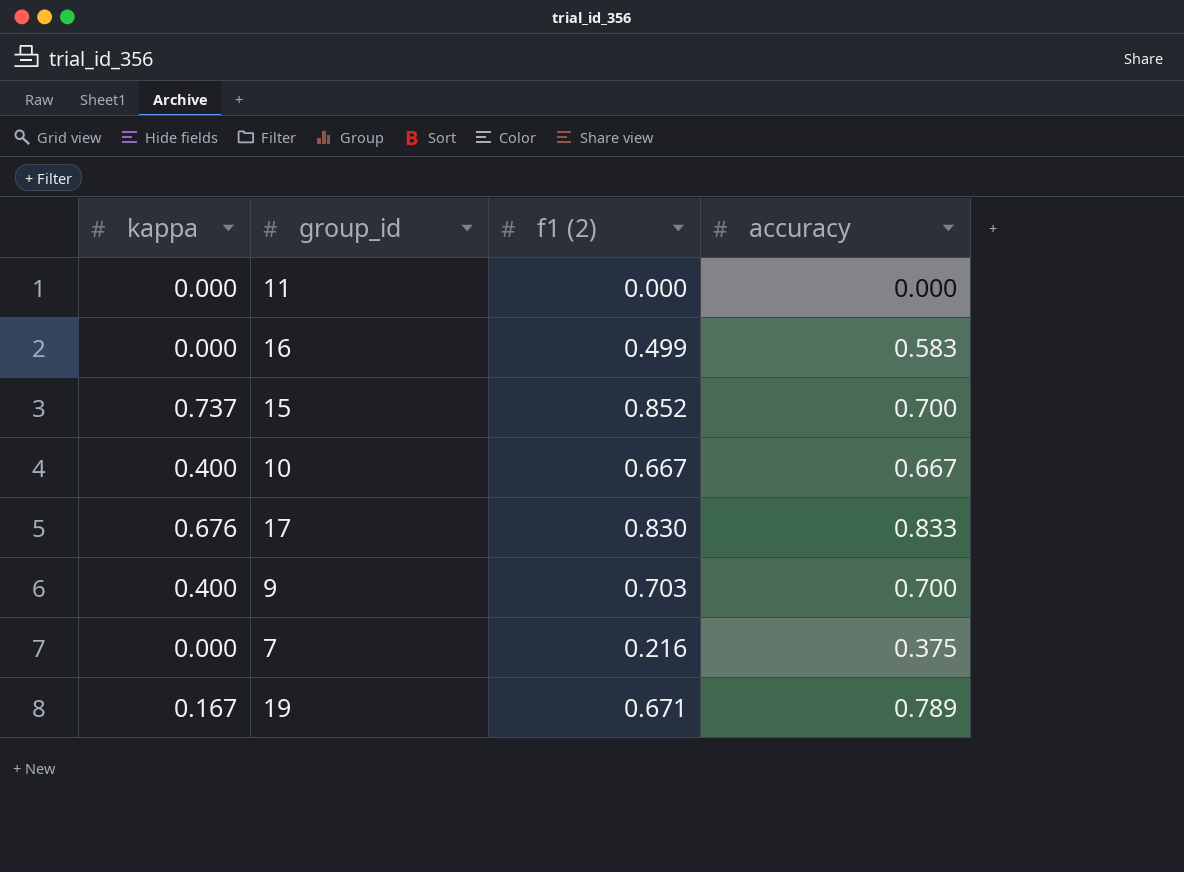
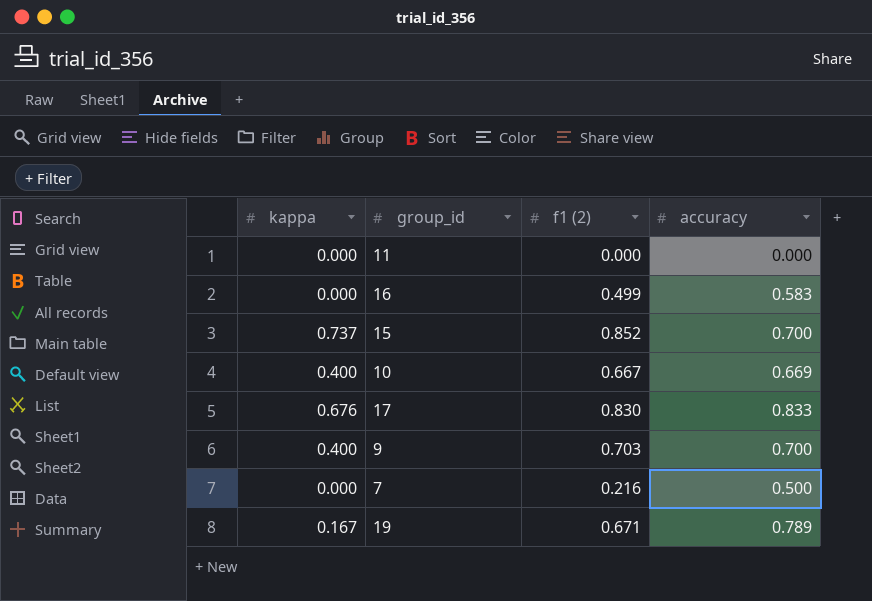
10 | accuracy: 0.667 -> 0.669
7 | accuracy: 0.375 -> 0.500

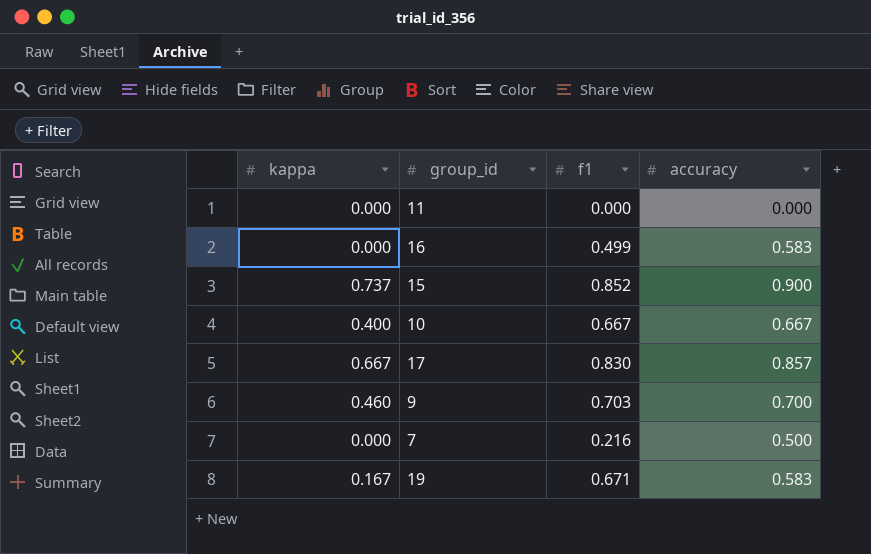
column name: f1 (2) -> f1
15 | accuracy: 0.700 -> 0.900
10 | accuracy: 0.669 -> 0.667
17 | kappa: 0.676 -> 0.667
17 | accuracy: 0.833 -> 0.857
9 | kappa: 0.400 -> 0.460
19 | accuracy: 0.789 -> 0.583

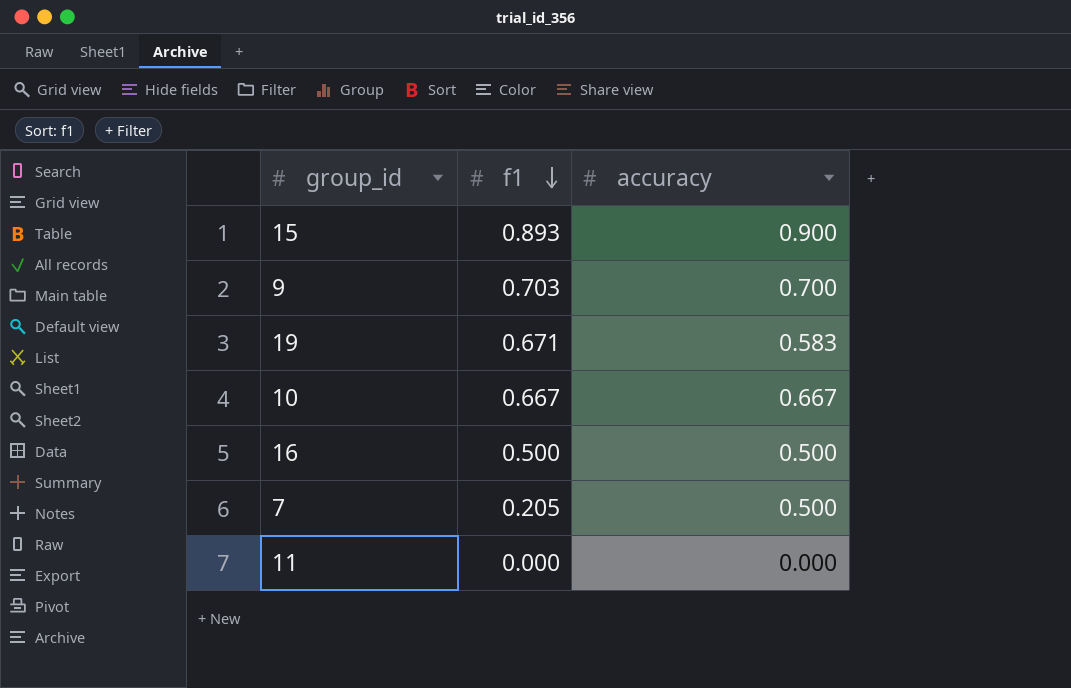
row order: none -> f1 descending
column kappa | position: 1 -> none
row 17: 0.667 | 0.830 | 0.857 -> none
15 | f1: 0.852 -> 0.893
16 | f1: 0.499 -> 0.500
16 | accuracy: 0.583 -> 0.500
7 | f1: 0.216 -> 0.205

